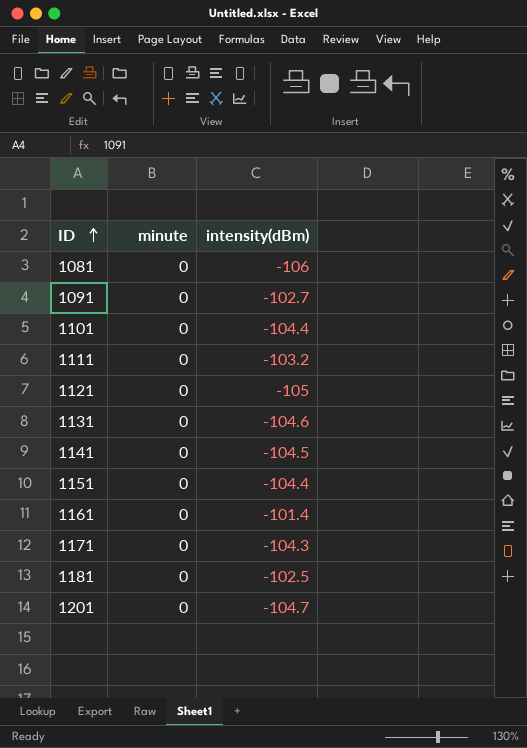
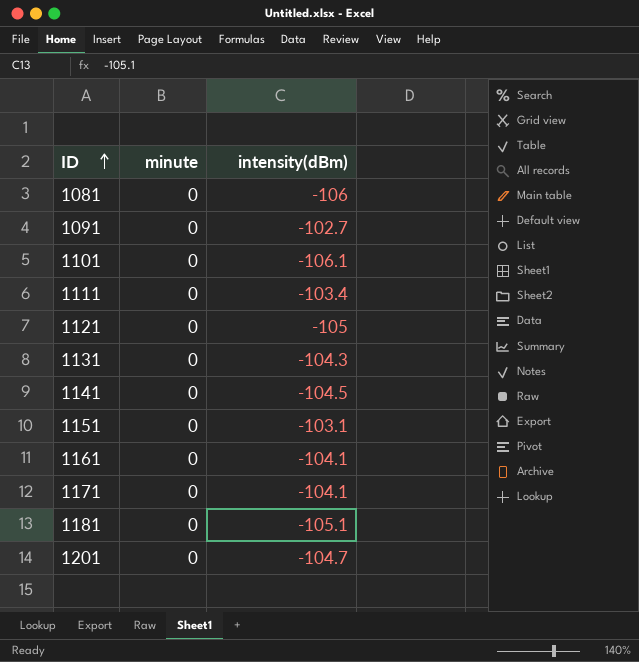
1101 | intensity(dBm): -104.4 -> -106.1
1111 | intensity(dBm): -103.2 -> -103.4
1131 | intensity(dBm): -104.6 -> -104.3
1151 | intensity(dBm): -104.4 -> -103.1
1161 | intensity(dBm): -101.4 -> -104.1
1171 | intensity(dBm): -104.3 -> -104.1
1181 | intensity(dBm): -102.5 -> -105.1

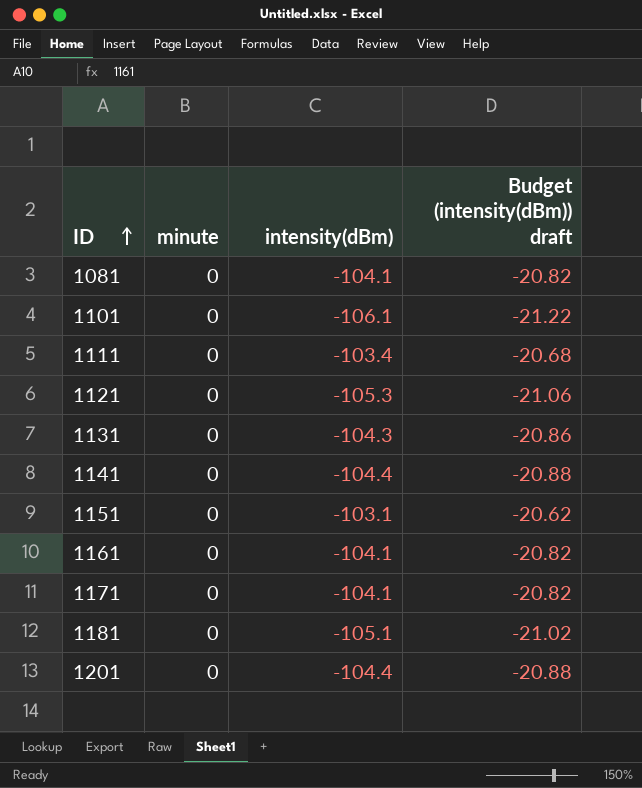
column Budget (intensity(dBm)) draft | formula: none -> [intensity(dBm)] * 0.2
row 1091: 0 | -102.7 -> none
1081 | intensity(dBm): -106 -> -104.1
1121 | intensity(dBm): -105 -> -105.3
1141 | intensity(dBm): -104.5 -> -104.4
1201 | intensity(dBm): -104.7 -> -104.4

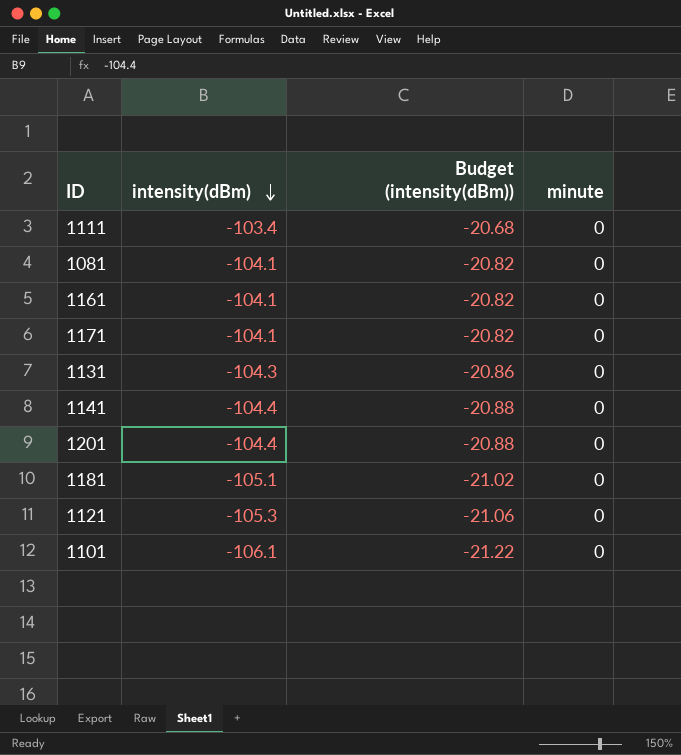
row order: ID ascending -> intensity(dBm) descending
column name: Budget (intensity(dBm)) draft -> Budget (intensity(dBm))
column minute | position: 2 -> 4
row 1151: 0 | -103.1 | -20.62 -> none

